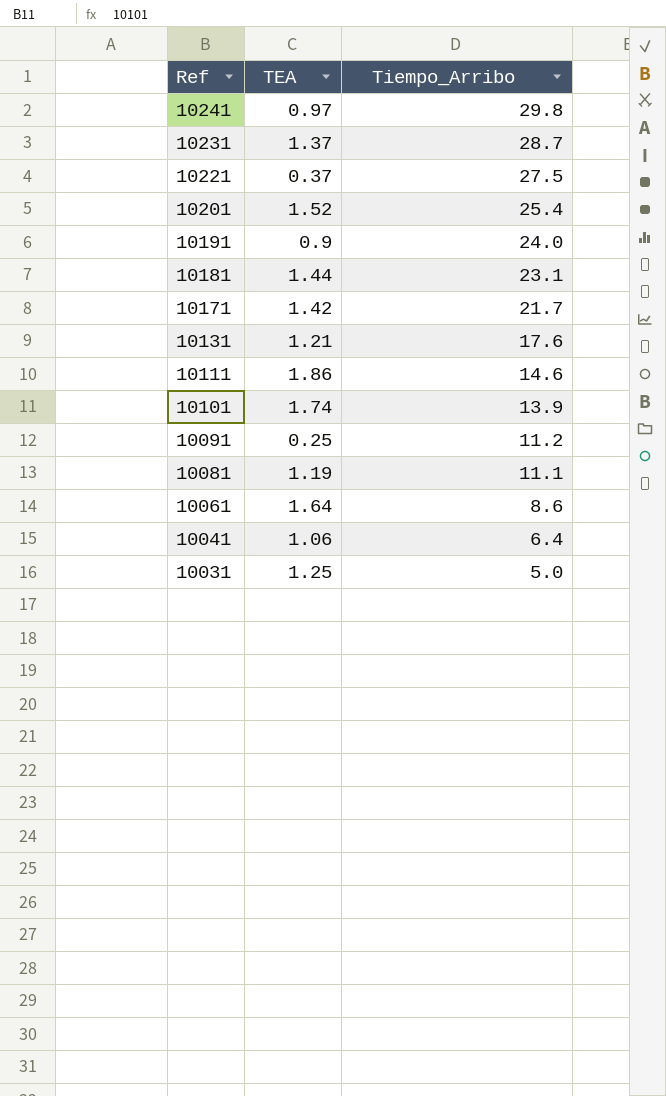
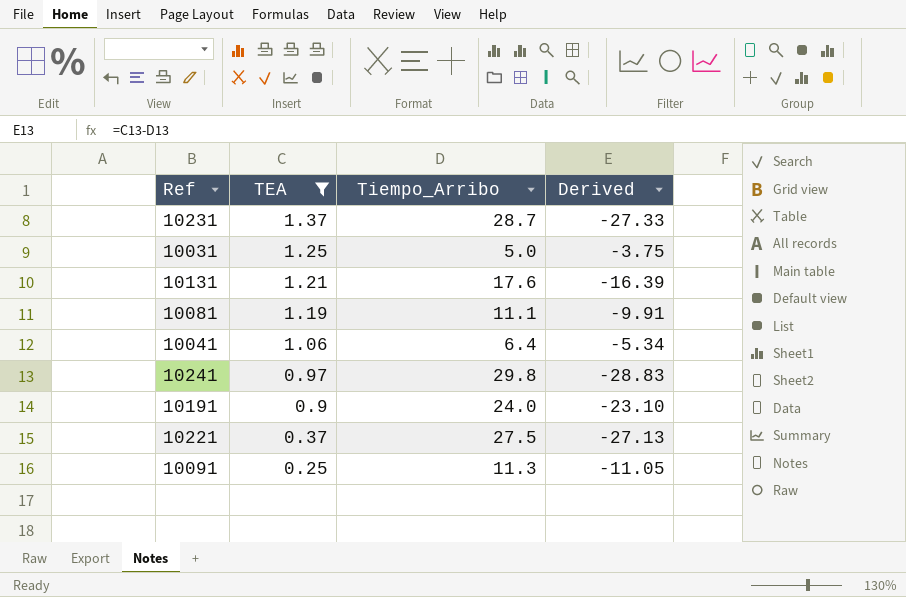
filter: none -> TEA <= 1.37
row order: Ref descending -> TEA descending
column Derived | formula: none -> [TEA] - [Tiempo_Arribo]
10091 | Tiempo_Arribo: 11.2 -> 11.3

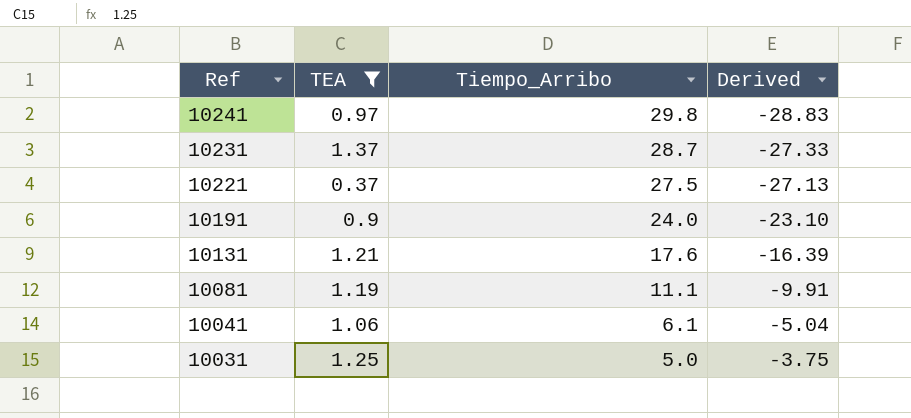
row order: TEA descending -> Ref descending
row 10091: 0.25 | 11.3 | -11.05 -> none
10041 | Tiempo_Arribo: 6.4 -> 6.1
10041 | Derived: -5.34 -> -5.04

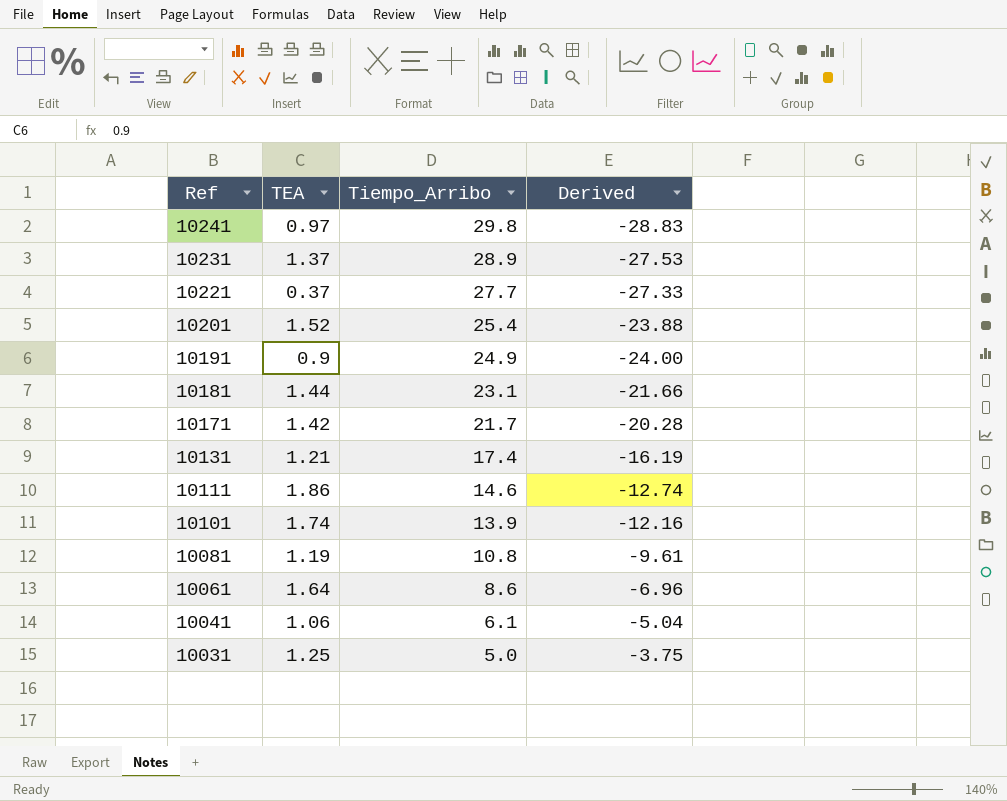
filter: TEA <= 1.37 -> none
10231 | Tiempo_Arribo: 28.7 -> 28.9
10231 | Derived: -27.33 -> -27.53
10221 | Tiempo_Arribo: 27.5 -> 27.7
10221 | Derived: -27.13 -> -27.33
10191 | Tiempo_Arribo: 24.0 -> 24.9
10191 | Derived: -23.10 -> -24.00
10131 | Tiempo_Arribo: 17.6 -> 17.4
10131 | Derived: -16.39 -> -16.19
10081 | Tiempo_Arribo: 11.1 -> 10.8
10081 | Derived: -9.91 -> -9.61

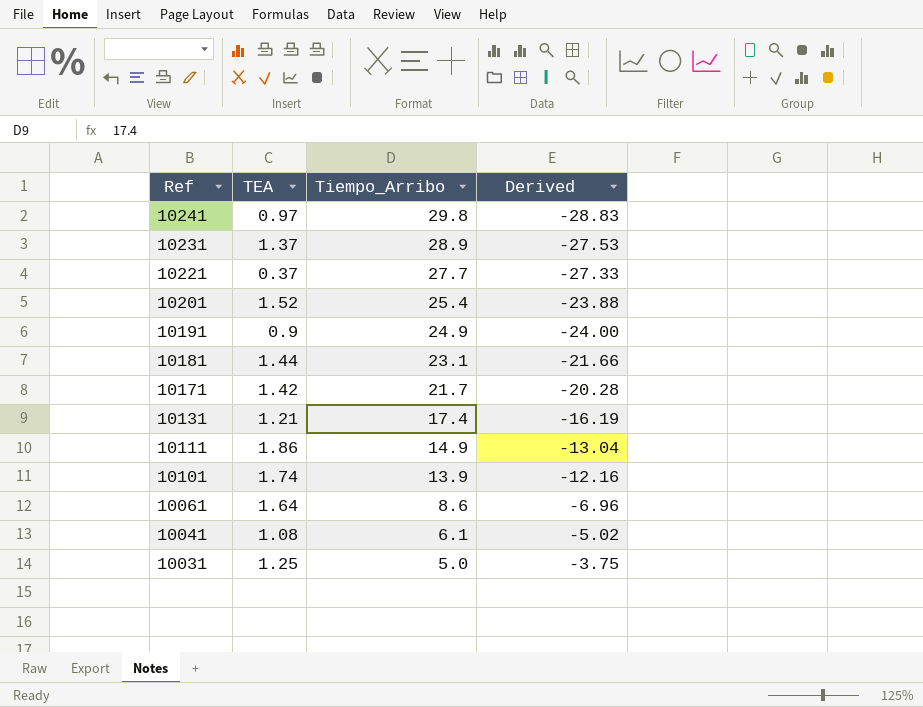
row 10081: 1.19 | 10.8 | -9.61 -> none
10111 | Tiempo_Arribo: 14.6 -> 14.9
10111 | Derived: -12.74 -> -13.04
10041 | TEA: 1.06 -> 1.08
10041 | Derived: -5.04 -> -5.02

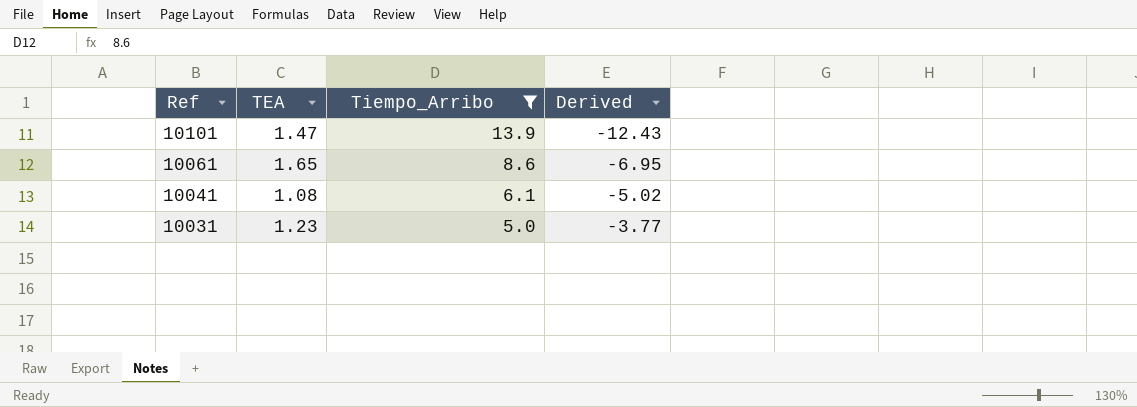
filter: none -> Tiempo_Arribo <= 13.9
10101 | TEA: 1.74 -> 1.47
10101 | Derived: -12.16 -> -12.43
10061 | TEA: 1.64 -> 1.65
10061 | Derived: -6.96 -> -6.95
10031 | TEA: 1.25 -> 1.23
10031 | Derived: -3.75 -> -3.77

